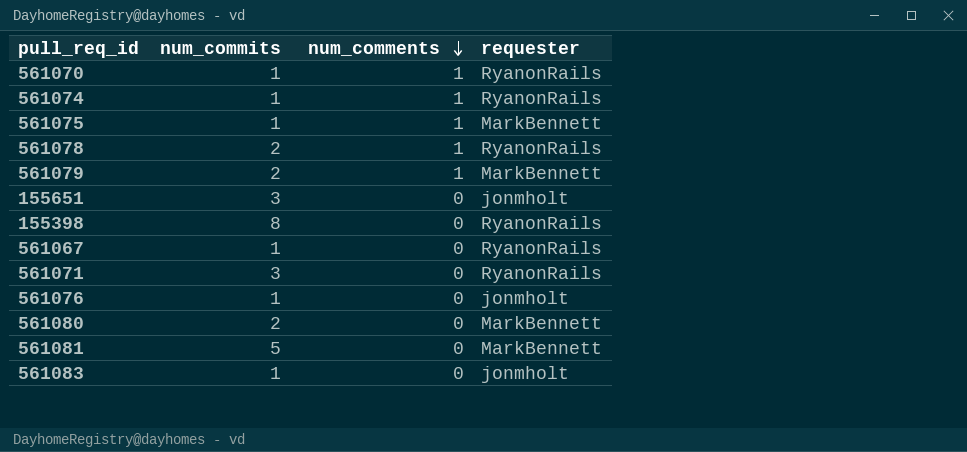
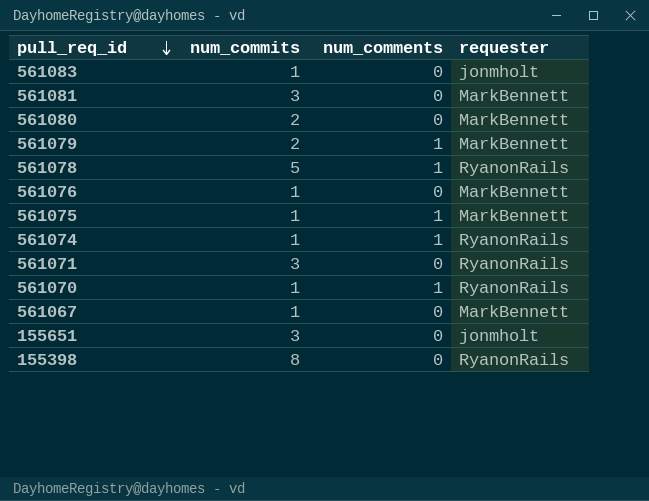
row order: num_comments descending -> pull_req_id descending
561081 | num_commits: 5 -> 3
561078 | num_commits: 2 -> 5
561076 | requester: jonmholt -> MarkBennett
561067 | requester: RyanonRails -> MarkBennett

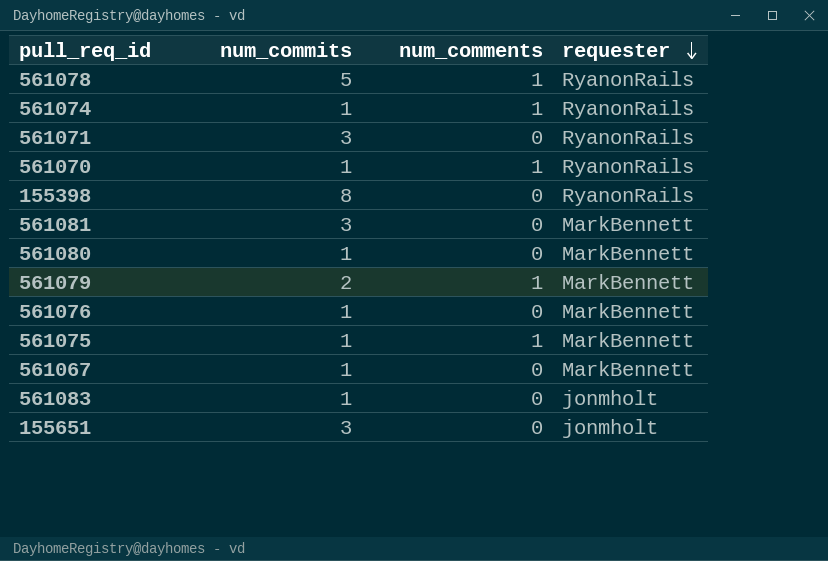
row order: pull_req_id descending -> requester descending
561080 | num_commits: 2 -> 1

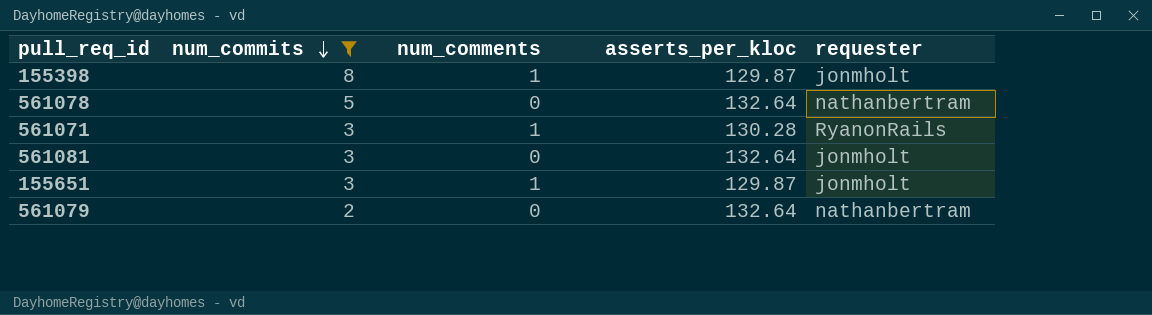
filter: none -> num_commits != 1
row order: requester descending -> num_commits descending
column asserts_per_kloc | position: none -> 4
155398 | num_comments: 0 -> 1
155398 | requester: RyanonRails -> jonmholt
561078 | num_comments: 1 -> 0
561078 | requester: RyanonRails -> nathanbertram
561071 | num_comments: 0 -> 1
561081 | requester: MarkBennett -> jonmholt
155651 | num_comments: 0 -> 1
561079 | num_comments: 1 -> 0
561079 | requester: MarkBennett -> nathanbertram

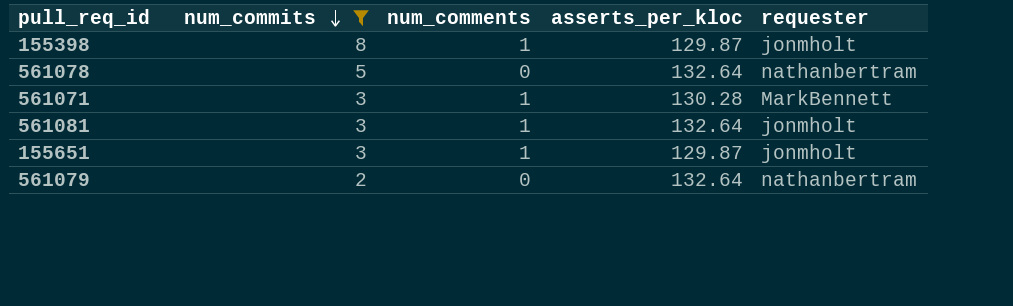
561071 | requester: RyanonRails -> MarkBennett
561081 | num_comments: 0 -> 1

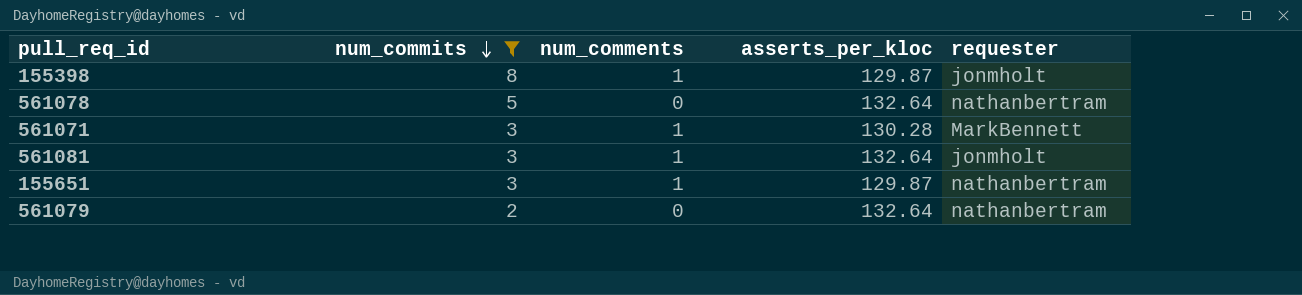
155651 | requester: jonmholt -> nathanbertram

